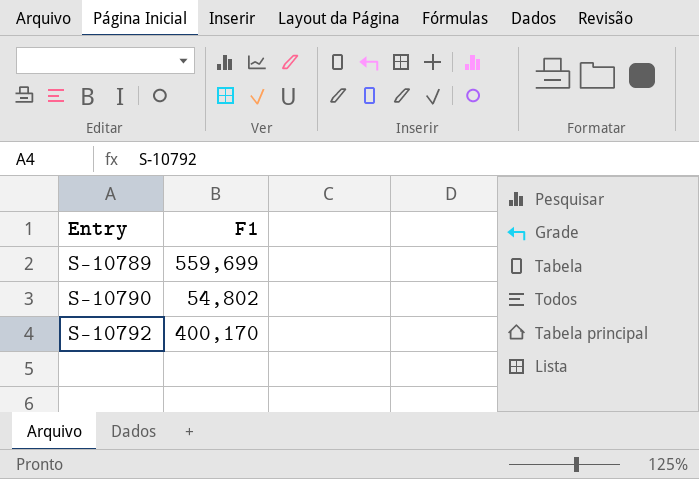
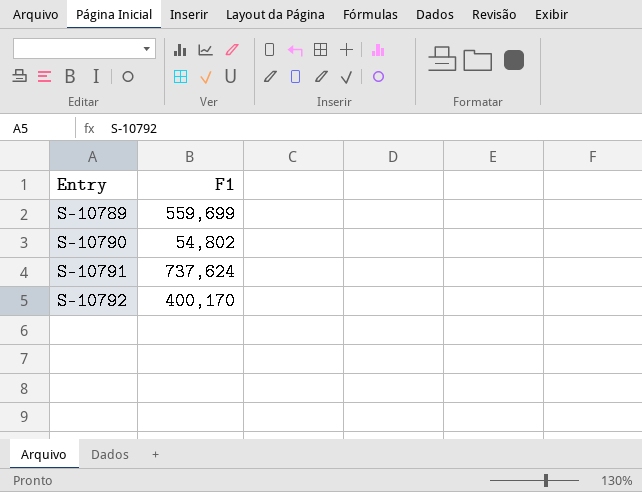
row S-10791: none -> 737,624

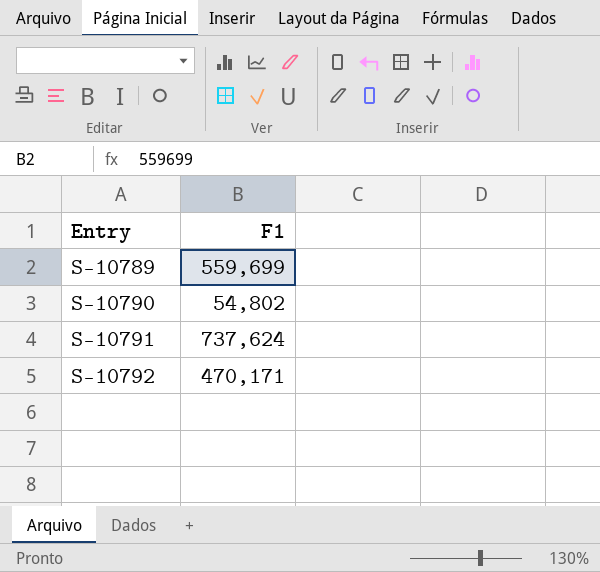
S-10792 | F1: 400,170 -> 470,171

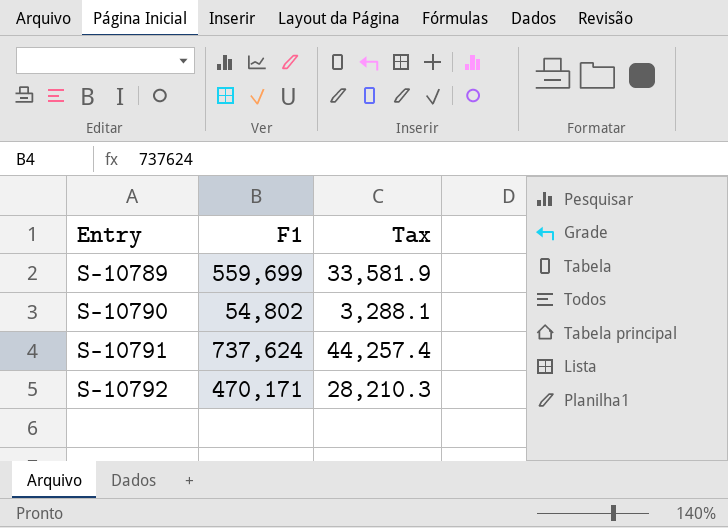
column Tax | formula: none -> [F1] * 0.06

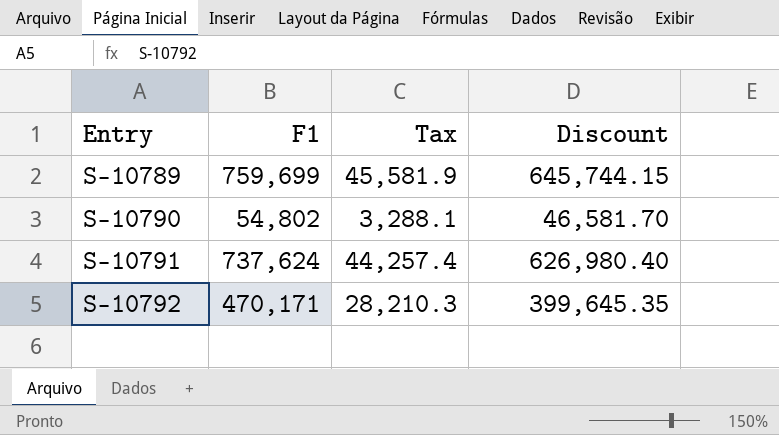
column Discount | formula: none -> [F1] * 0.85
S-10789 | F1: 559,699 -> 759,699
S-10789 | Tax: 33,581.9 -> 45,581.9

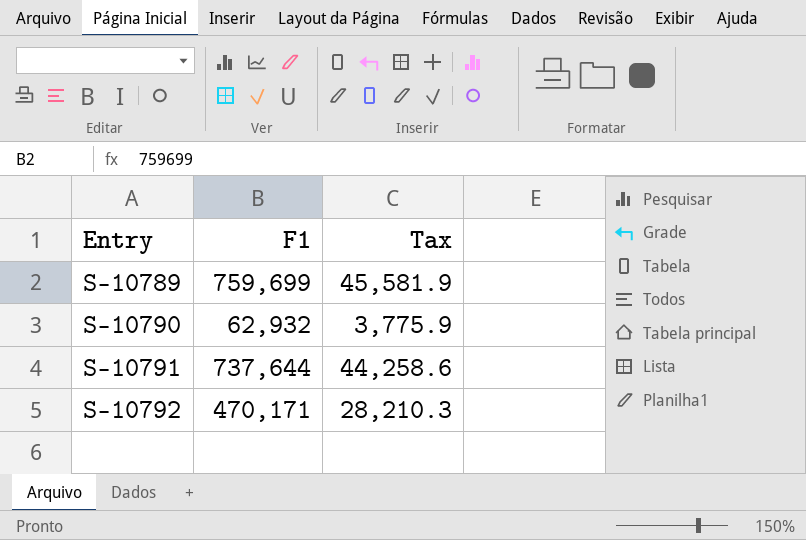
column Discount | formula: [F1] * 0.85 -> none
S-10790 | F1: 54,802 -> 62,932
S-10790 | Tax: 3,288.1 -> 3,775.9
S-10791 | F1: 737,624 -> 737,644
S-10791 | Tax: 44,257.4 -> 44,258.6

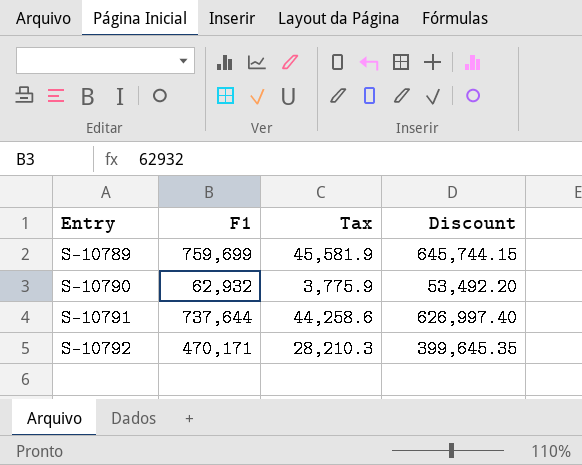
column Discount | formula: none -> [F1] * 0.85

